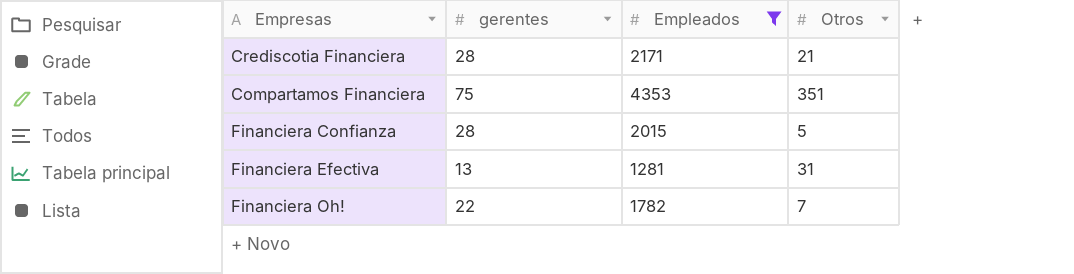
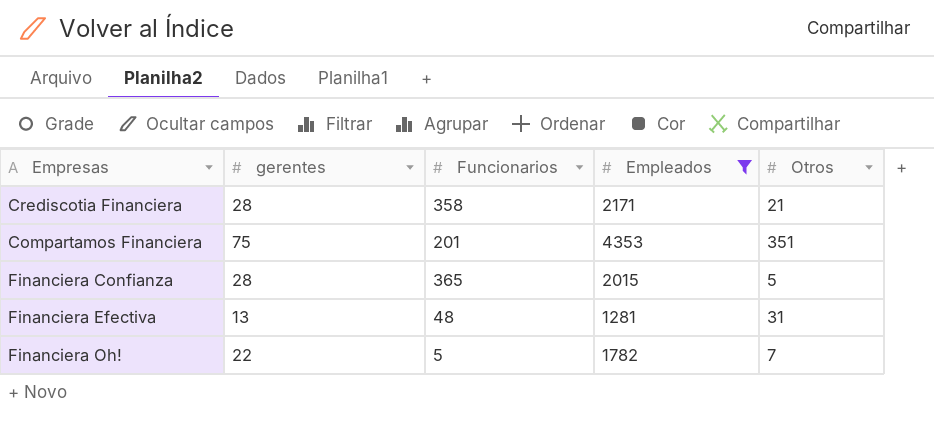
column Funcionarios | position: none -> 3

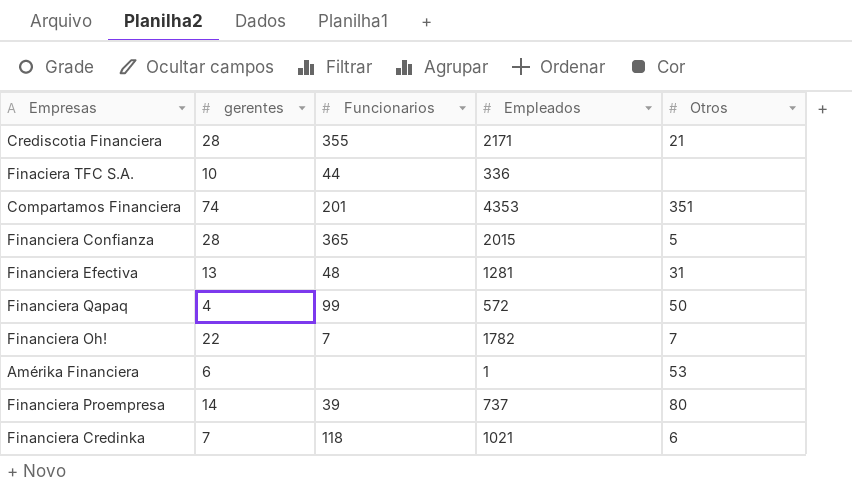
filter: Empleados >= 1281 -> none
Crediscotia Financiera | Funcionarios: 358 -> 355
Compartamos Financiera | gerentes: 75 -> 74
Financiera Oh! | Funcionarios: 5 -> 7

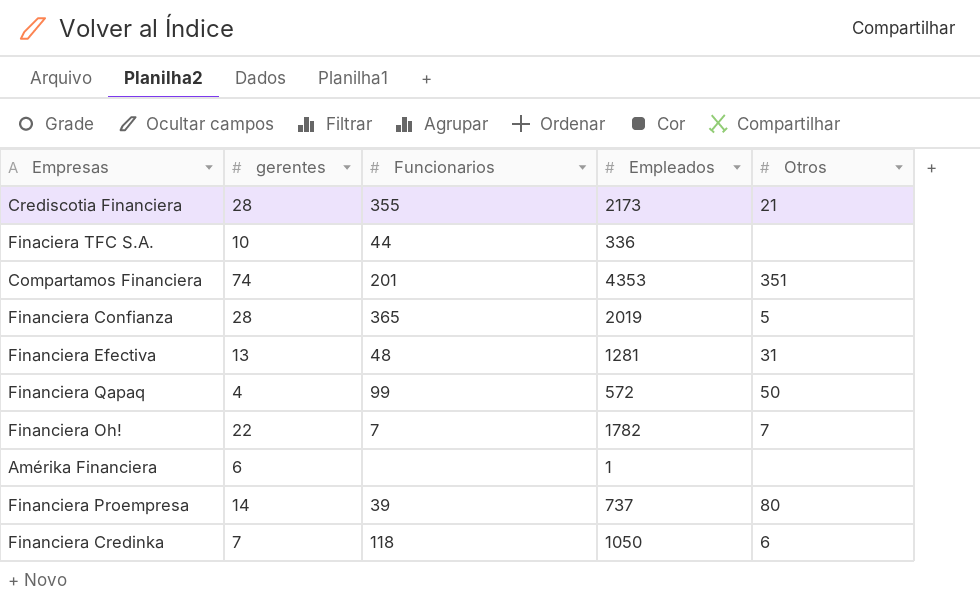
Crediscotia Financiera | Empleados: 2171 -> 2173
Financiera Confianza | Empleados: 2015 -> 2019
Amérika Financiera | Otros: 53 -> none
Financiera Credinka | Empleados: 1021 -> 1050

